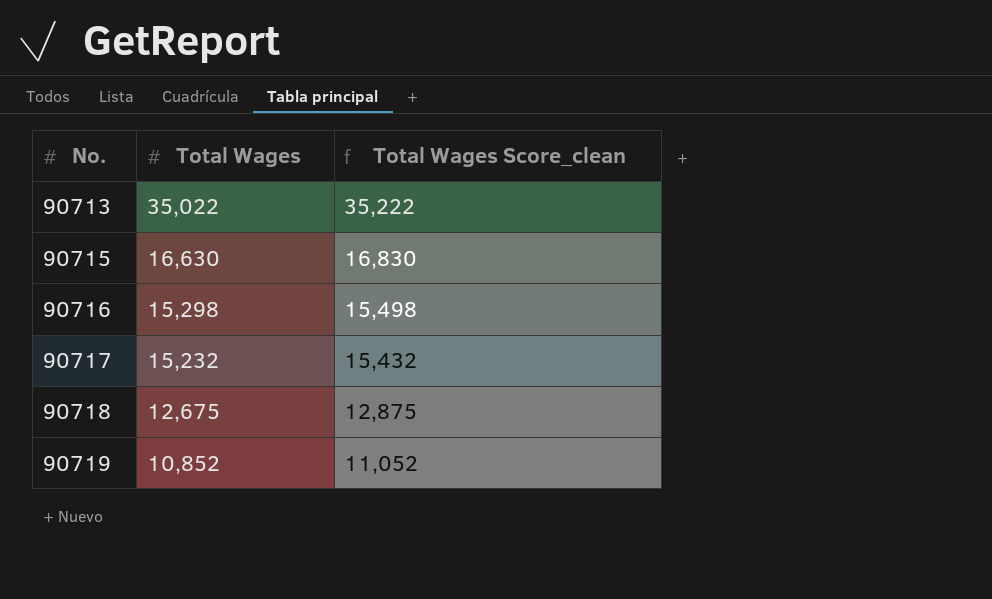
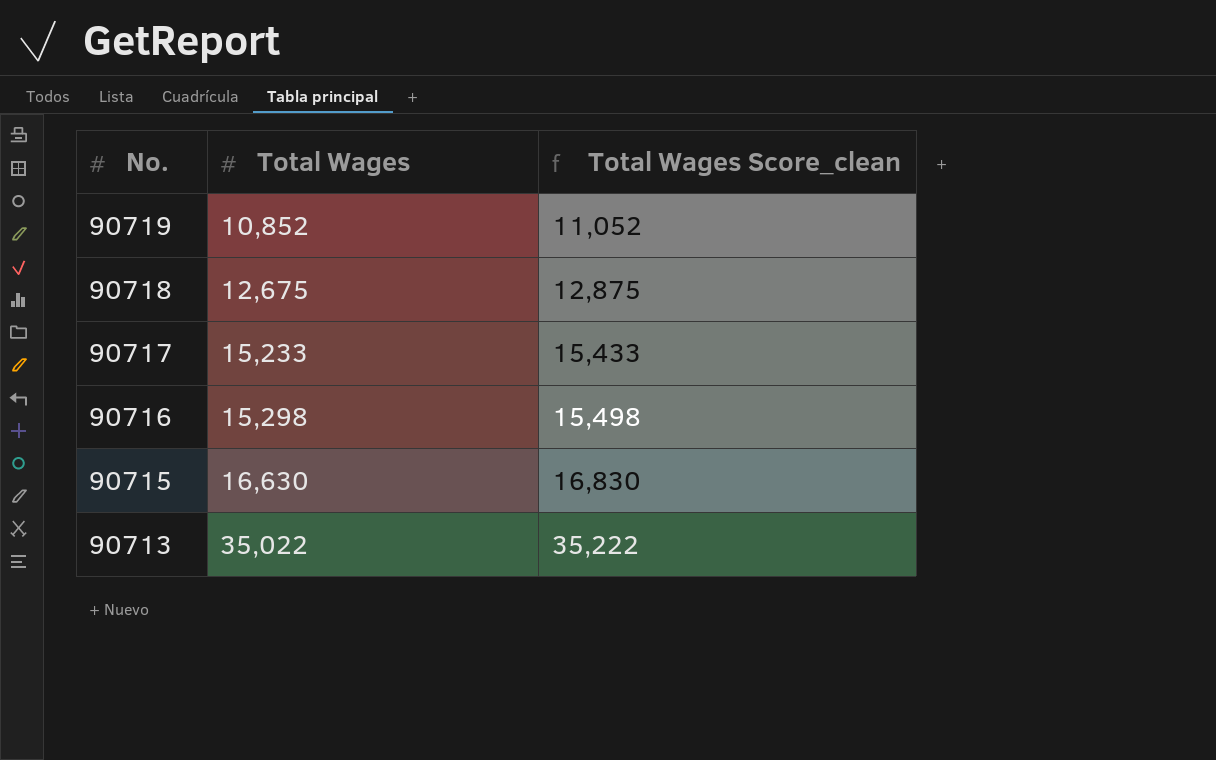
row order: No. ascending -> No. descending
90717 | Total Wages: 15,232 -> 15,233
90717 | Total Wages Score_clean: 15,432 -> 15,433

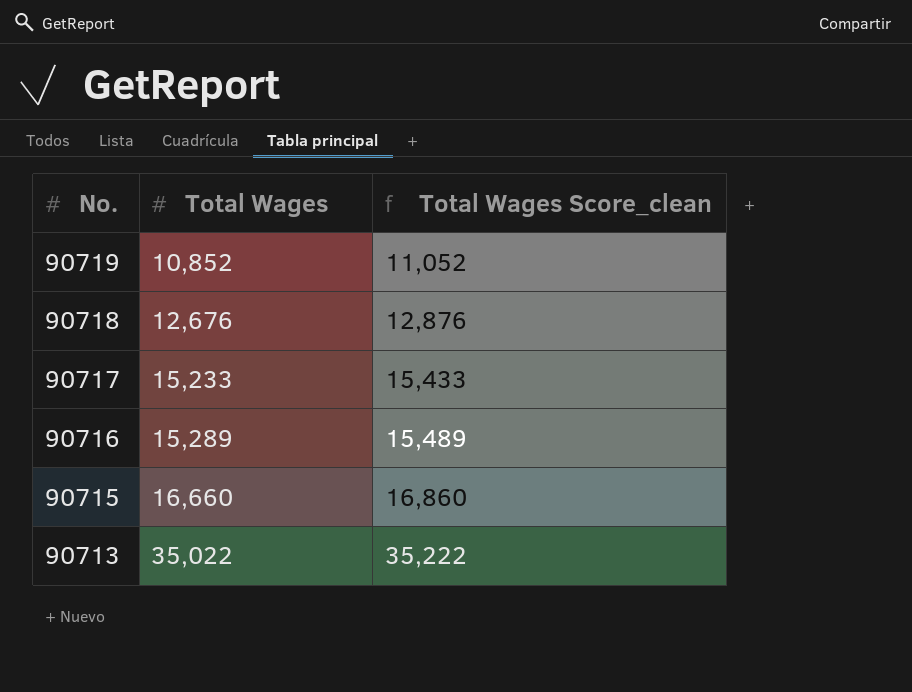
90718 | Total Wages: 12,675 -> 12,676
90718 | Total Wages Score_clean: 12,875 -> 12,876
90716 | Total Wages: 15,298 -> 15,289
90716 | Total Wages Score_clean: 15,498 -> 15,489
90715 | Total Wages: 16,630 -> 16,660
90715 | Total Wages Score_clean: 16,830 -> 16,860

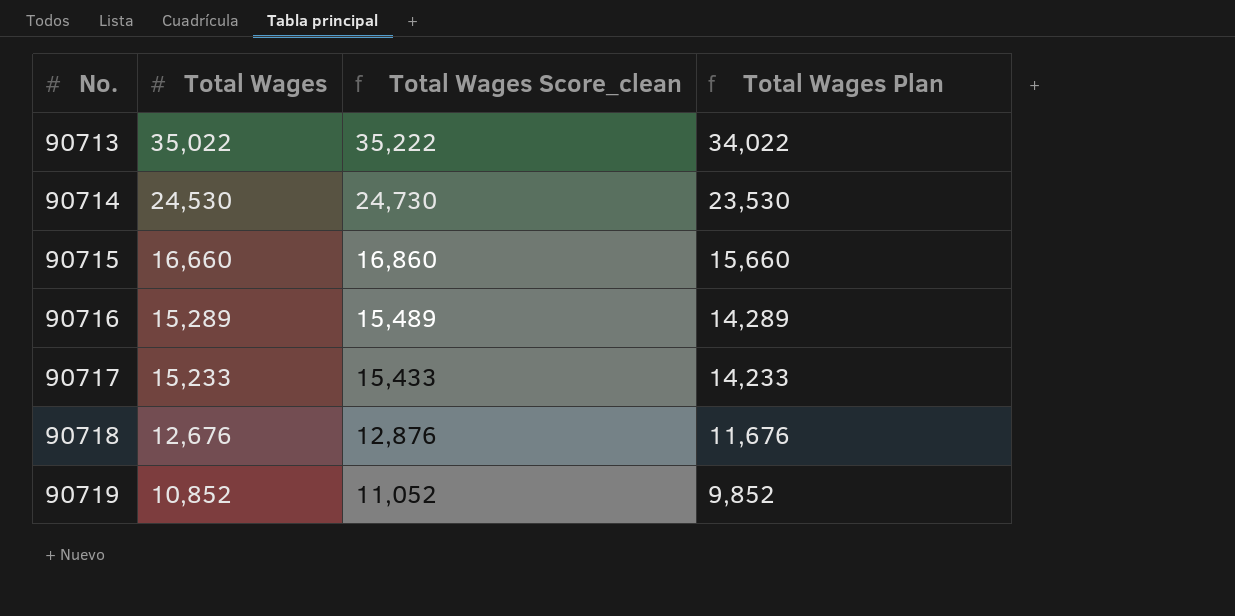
row order: No. descending -> No. ascending
column Total Wages Plan | formula: none -> [Total Wages] - 1000
row 90714: none -> 24,530 | 24,730 | 23,530

